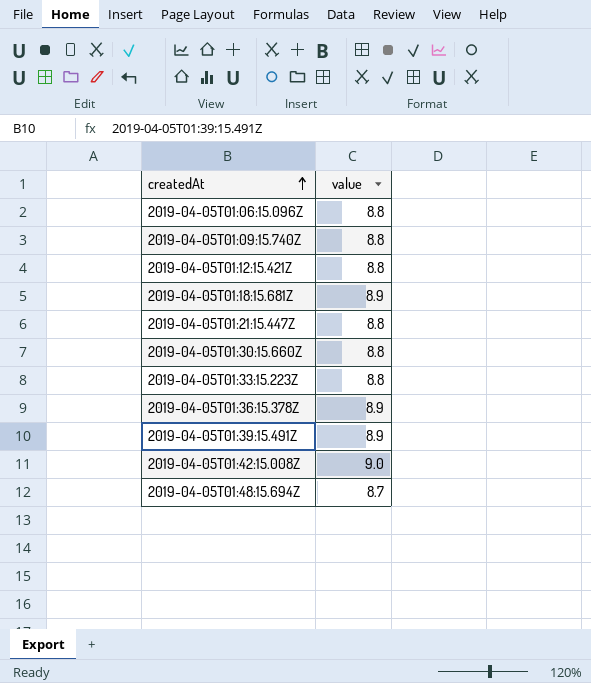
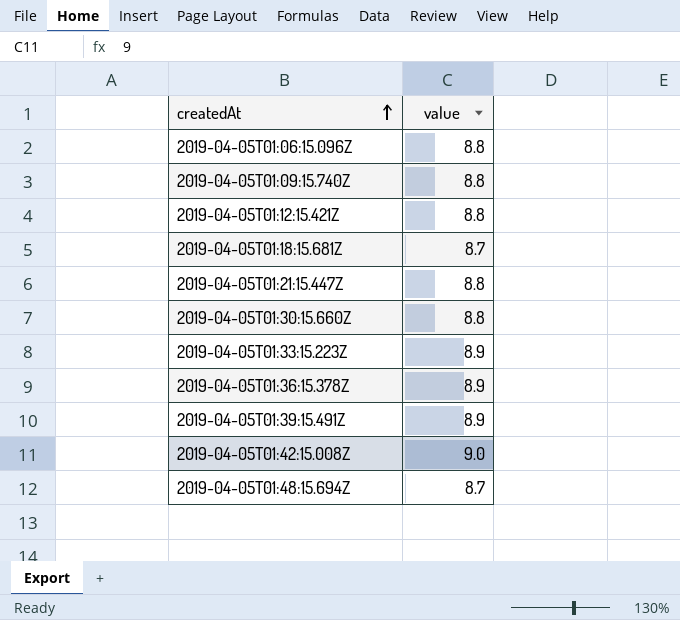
2019-04-05T01:18:15.681Z | value: 8.9 -> 8.7
2019-04-05T01:33:15.223Z | value: 8.8 -> 8.9

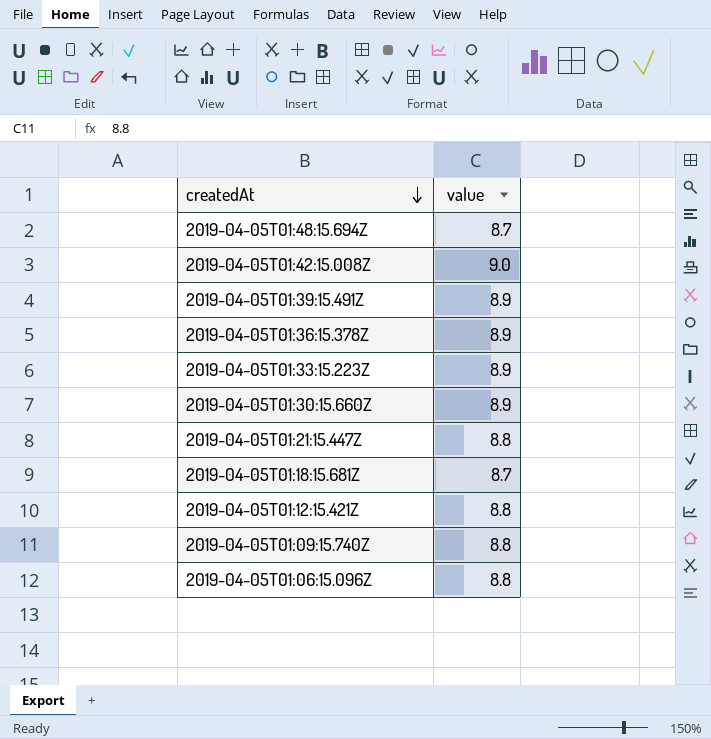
row order: createdAt ascending -> createdAt descending
2019-04-05T01:30:15.660Z | value: 8.8 -> 8.9

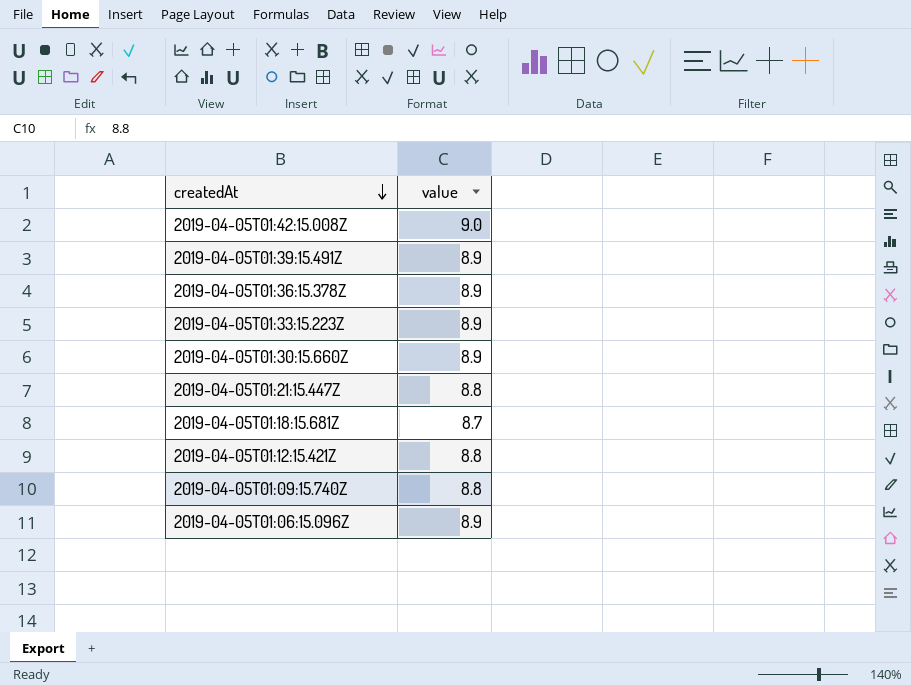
row 2019-04-05T01:48:15.694Z: 8.7 -> none
2019-04-05T01:06:15.096Z | value: 8.8 -> 8.9

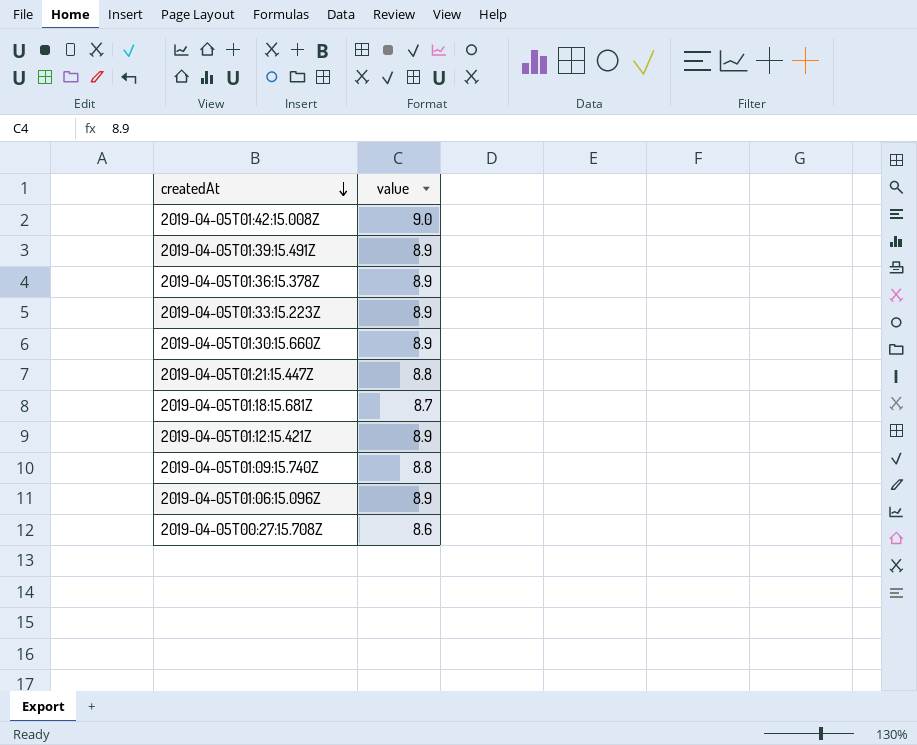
2019-04-05T01:12:15.421Z | value: 8.8 -> 8.9
row 2019-04-05T00:27:15.708Z: none -> 8.6

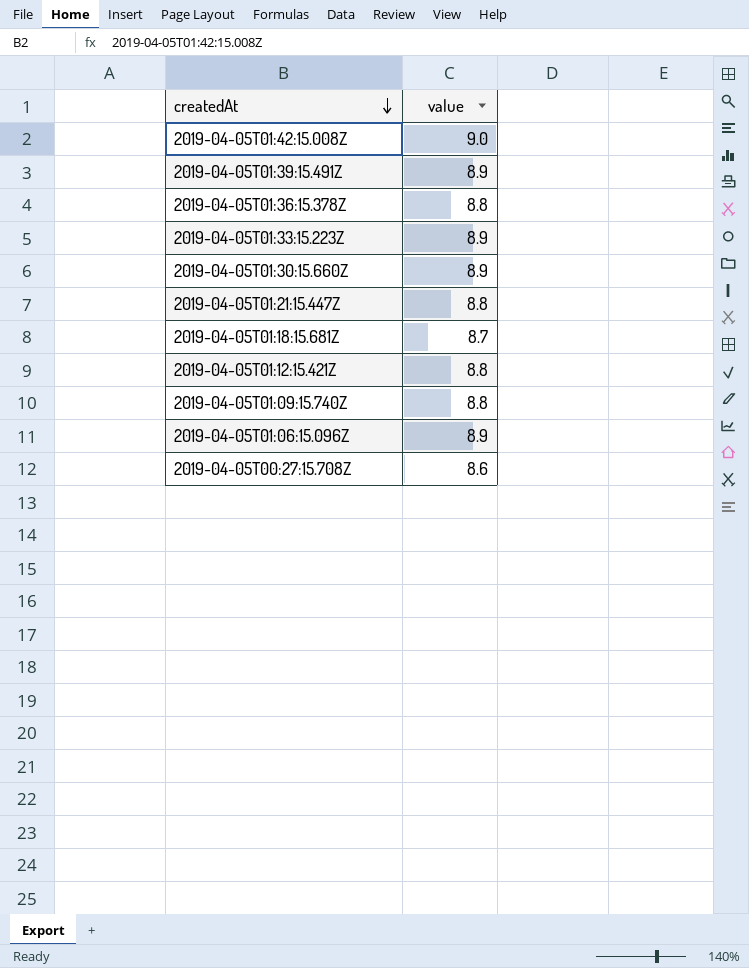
2019-04-05T01:36:15.378Z | value: 8.9 -> 8.8
2019-04-05T01:12:15.421Z | value: 8.9 -> 8.8

